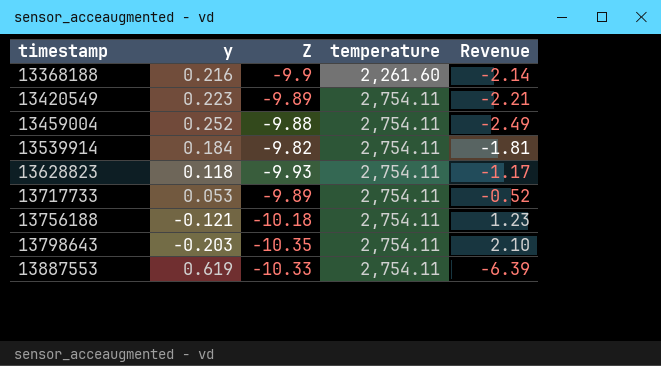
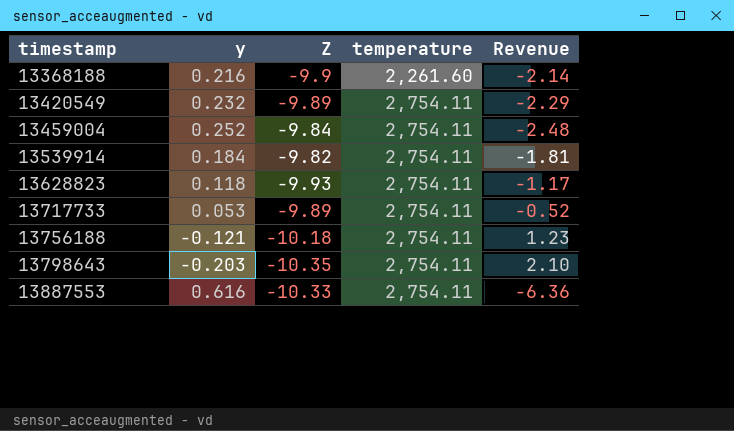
13420549 | y: 0.223 -> 0.232
13420549 | Revenue: -2.21 -> -2.29
13459004 | Z: -9.88 -> -9.84
13459004 | Revenue: -2.49 -> -2.48
13887553 | y: 0.619 -> 0.616
13887553 | Revenue: -6.39 -> -6.36

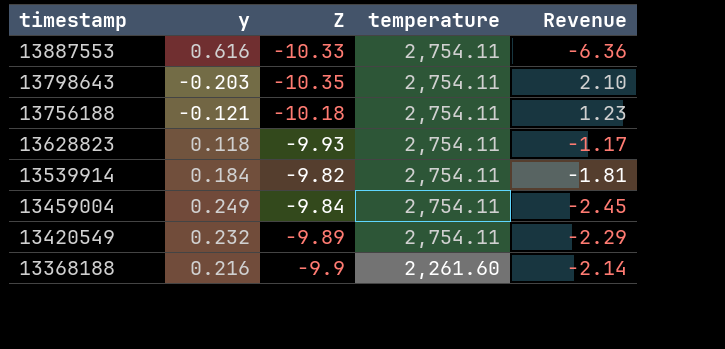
row order: timestamp ascending -> timestamp descending
row 13717733: 0.053 | -9.89 | 2,754.11 | -0.52 -> none
13459004 | y: 0.252 -> 0.249
13459004 | Revenue: -2.48 -> -2.45

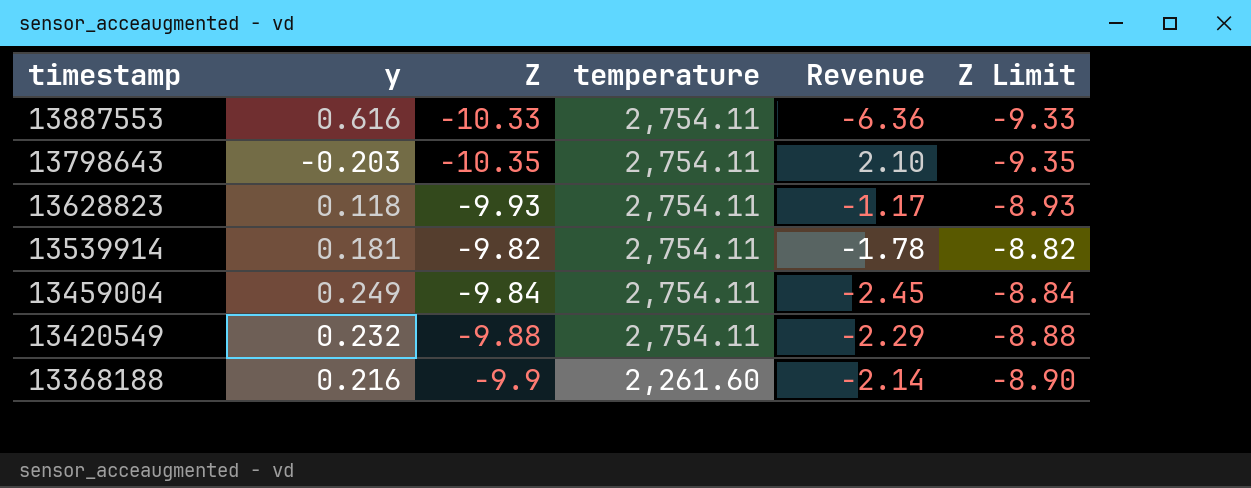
column Z Limit | formula: none -> [Z] + 1
row 13756188: -0.121 | -10.18 | 2,754.11 | 1.23 -> none
13539914 | y: 0.184 -> 0.181
13539914 | Revenue: -1.81 -> -1.78
13420549 | Z: -9.89 -> -9.88

